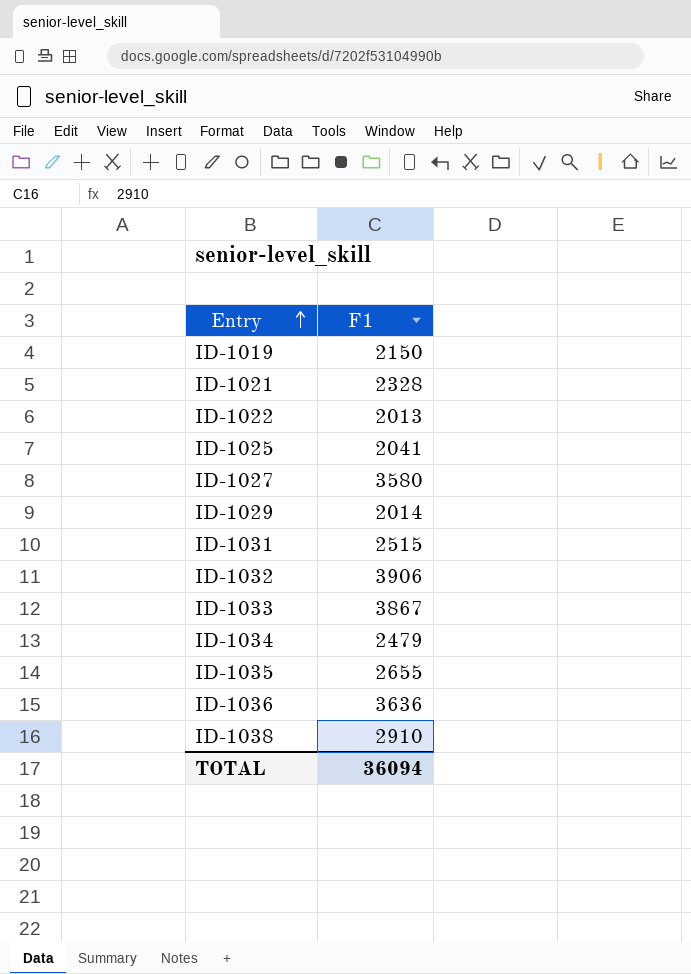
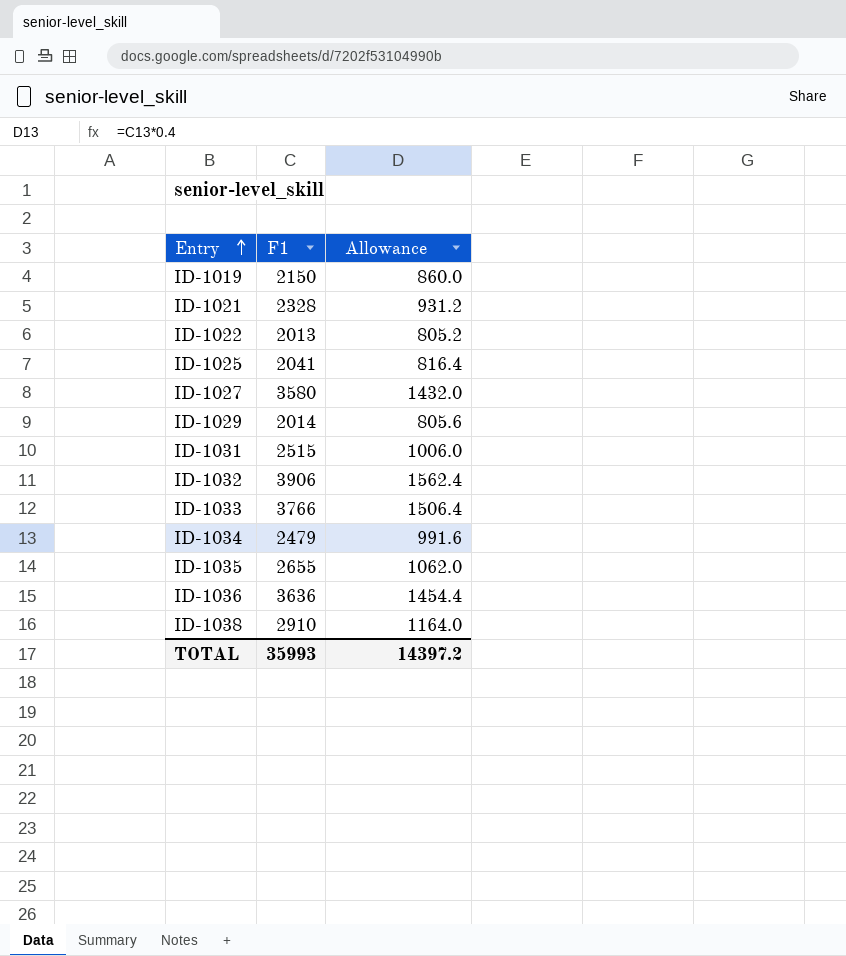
column Allowance | formula: none -> [F1] * 0.4
ID-1033 | F1: 3867 -> 3766
TOTAL | F1: 36094 -> 35993

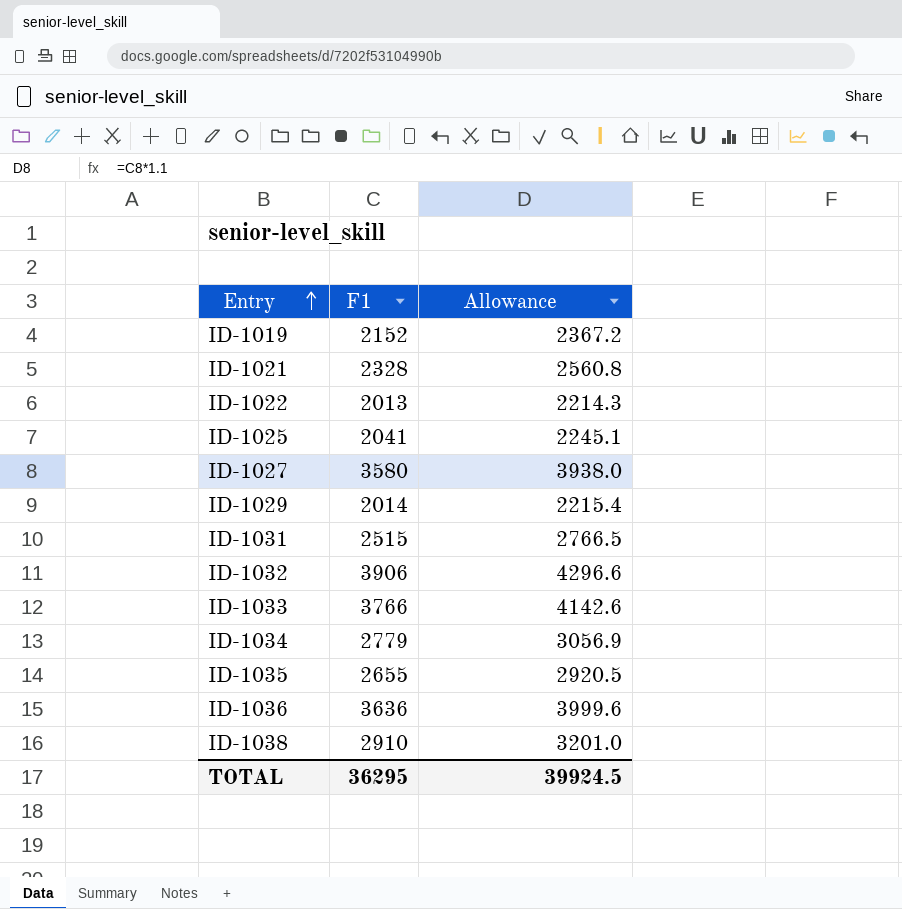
column Allowance | formula: [F1] * 0.4 -> [F1] * 1.1
ID-1019 | F1: 2150 -> 2152
ID-1034 | F1: 2479 -> 2779
TOTAL | F1: 35993 -> 36295
TOTAL | Allowance: 14397.2 -> 39924.5

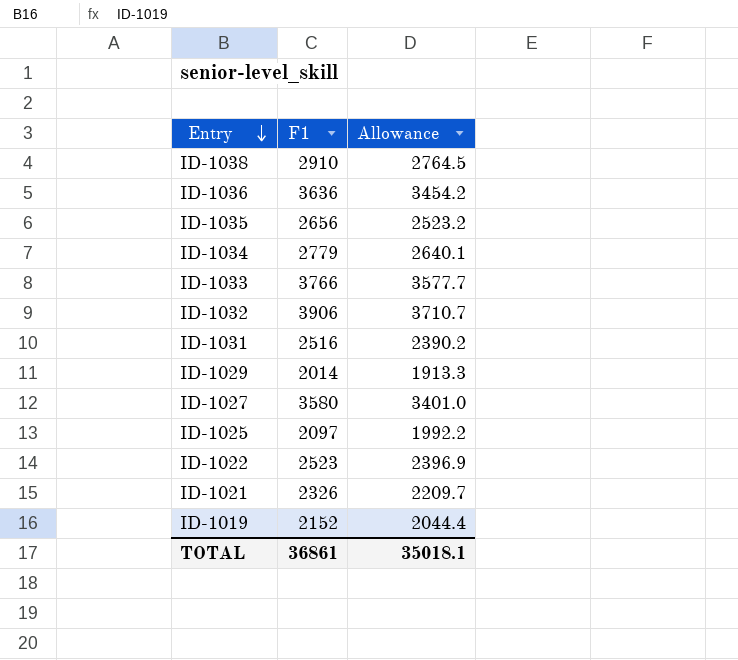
row order: Entry ascending -> Entry descending
column Allowance | formula: [F1] * 1.1 -> [F1] * 0.95
ID-1035 | F1: 2655 -> 2656
ID-1031 | F1: 2515 -> 2516
ID-1025 | F1: 2041 -> 2097
ID-1022 | F1: 2013 -> 2523
ID-1021 | F1: 2328 -> 2326
TOTAL | F1: 36295 -> 36861
TOTAL | Allowance: 39924.5 -> 35018.1

